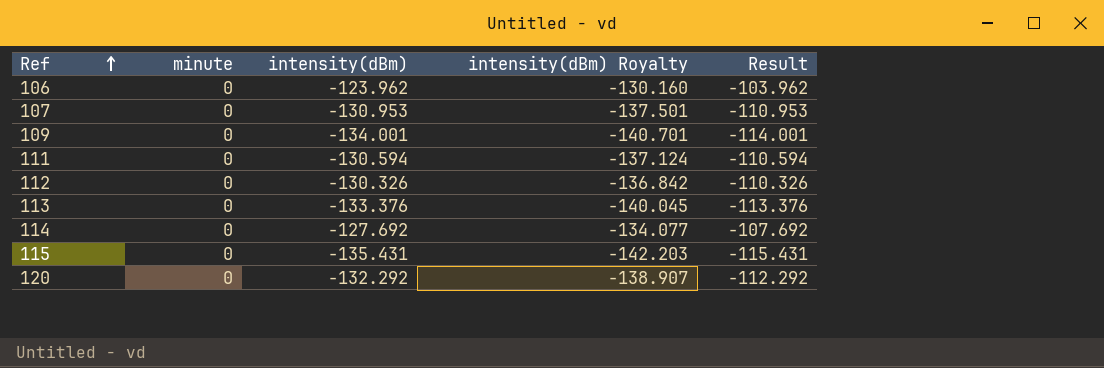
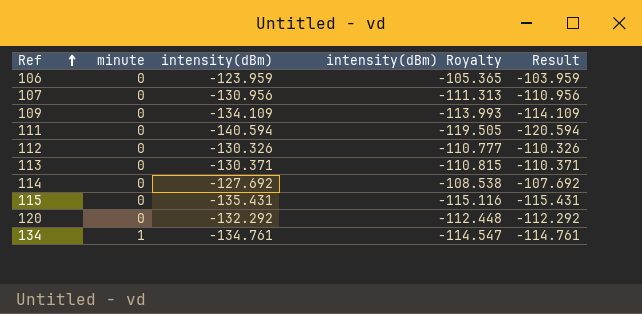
column intensity(dBm) Royalty | formula: [intensity(dBm)] * 1.05 -> [intensity(dBm)] * 0.85
106 | intensity(dBm): -123.962 -> -123.959
106 | Result: -103.962 -> -103.959
107 | intensity(dBm): -130.953 -> -130.956
107 | Result: -110.953 -> -110.956
109 | intensity(dBm): -134.001 -> -134.109
109 | Result: -114.001 -> -114.109
111 | intensity(dBm): -130.594 -> -140.594
111 | Result: -110.594 -> -120.594
113 | intensity(dBm): -133.376 -> -130.371
113 | Result: -113.376 -> -110.371
row 134: none -> 1 | -134.761 | -114.547 | -114.761

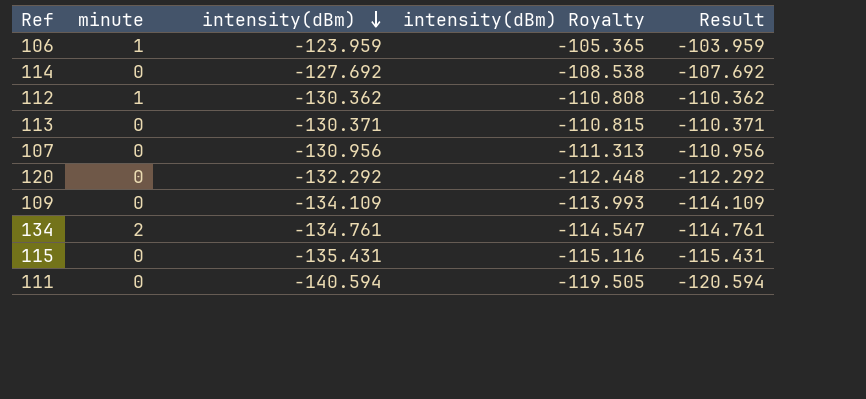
row order: Ref ascending -> intensity(dBm) descending
106 | minute: 0 -> 1
112 | minute: 0 -> 1
112 | intensity(dBm): -130.326 -> -130.362
112 | intensity(dBm) Royalty: -110.777 -> -110.808
112 | Result: -110.326 -> -110.362
134 | minute: 1 -> 2

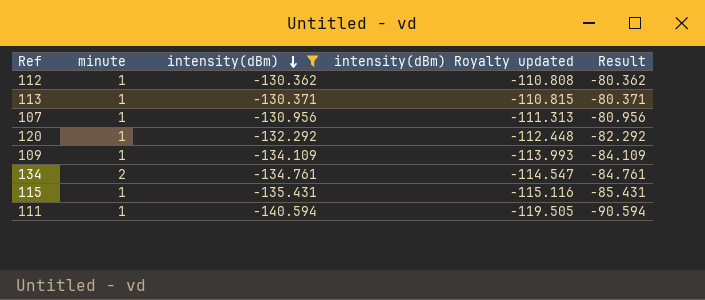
filter: none -> intensity(dBm) <= -130.362
column name: intensity(dBm) Royalty -> intensity(dBm) Royalty updated
column Result | formula: [intensity(dBm)] + 20 -> [intensity(dBm)] + 50
113 | minute: 0 -> 1
107 | minute: 0 -> 1
120 | minute: 0 -> 1
109 | minute: 0 -> 1
115 | minute: 0 -> 1
111 | minute: 0 -> 1

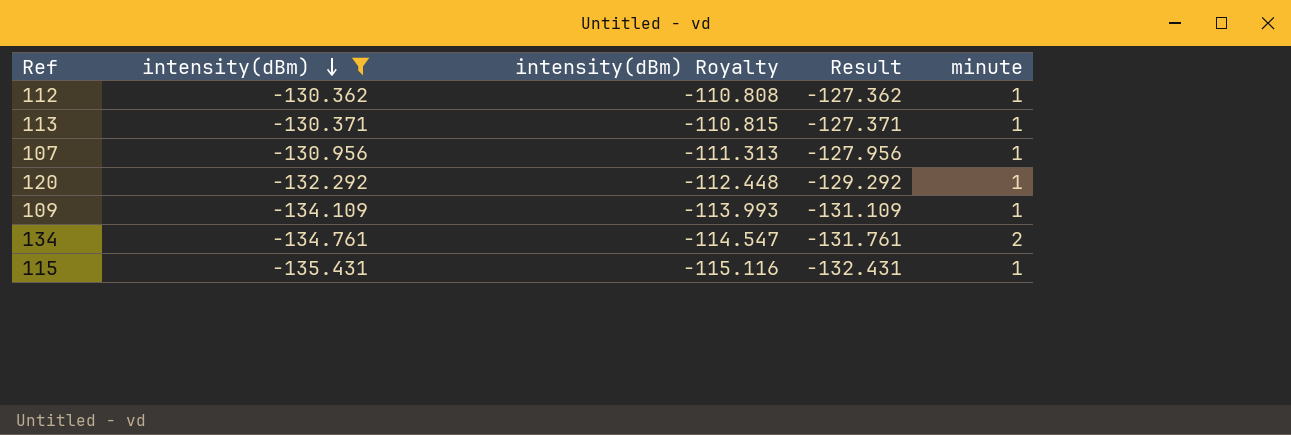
column name: intensity(dBm) Royalty updated -> intensity(dBm) Royalty
column Result | formula: [intensity(dBm)] + 50 -> [intensity(dBm)] + 3
column minute | position: 2 -> 5
row 111: 1 | -140.594 | -119.505 | -90.594 -> none

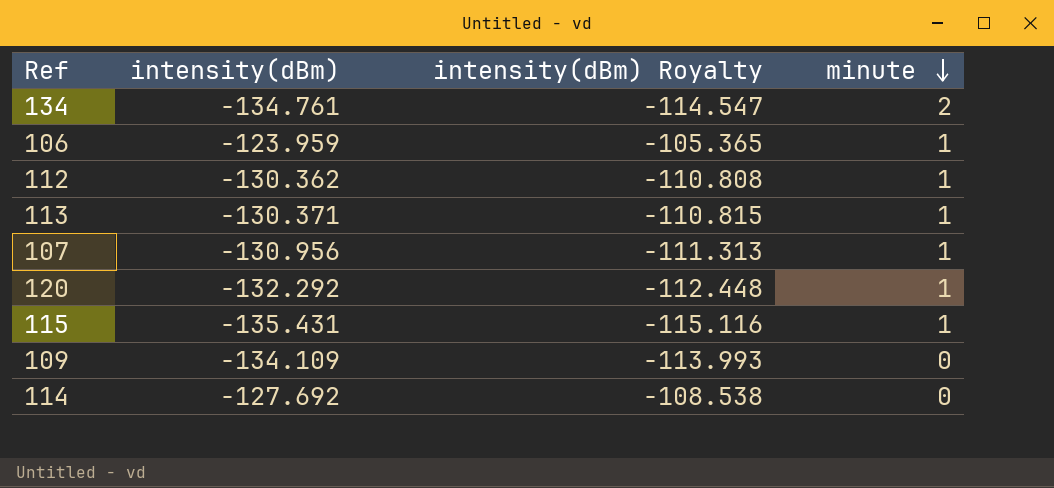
filter: intensity(dBm) <= -130.362 -> none
row order: intensity(dBm) descending -> minute descending
column Result | formula: [intensity(dBm)] + 3 -> none
109 | minute: 1 -> 0

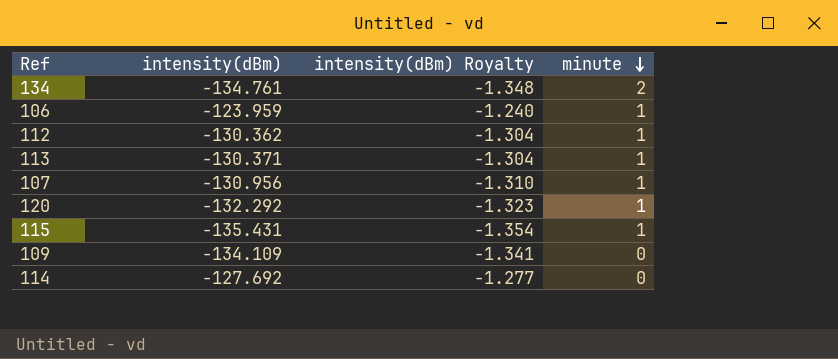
column intensity(dBm) Royalty | formula: [intensity(dBm)] * 0.85 -> [intensity(dBm)] * 0.01

